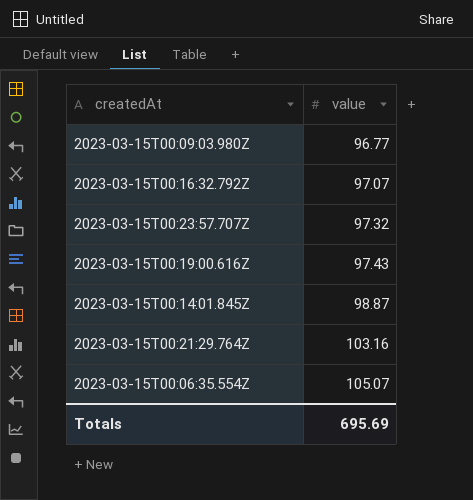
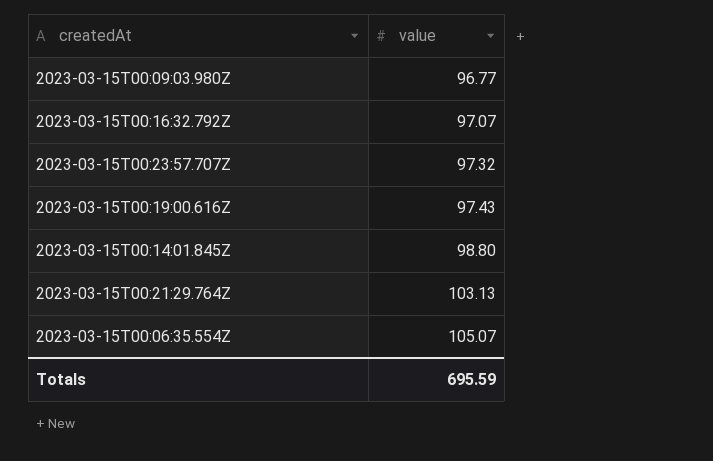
2023-03-15T00:14:01.845Z | value: 98.87 -> 98.80
2023-03-15T00:21:29.764Z | value: 103.16 -> 103.13
Totals | value: 695.69 -> 695.59

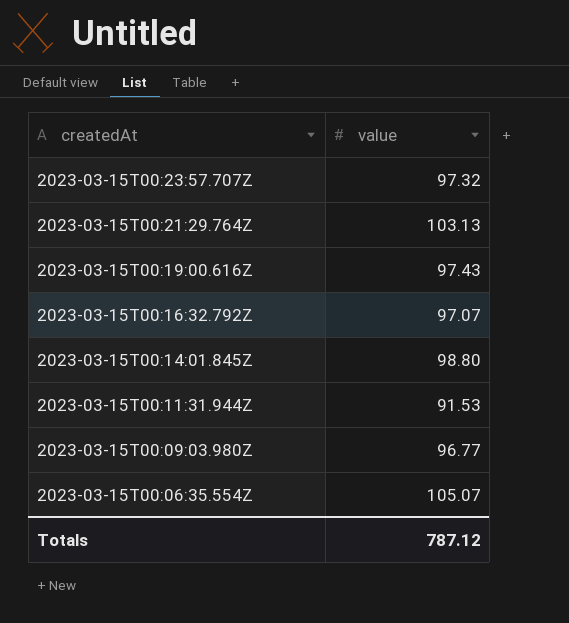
row order: value ascending -> createdAt descending
row 2023-03-15T00:11:31.944Z: none -> 91.53
Totals | value: 695.59 -> 787.12

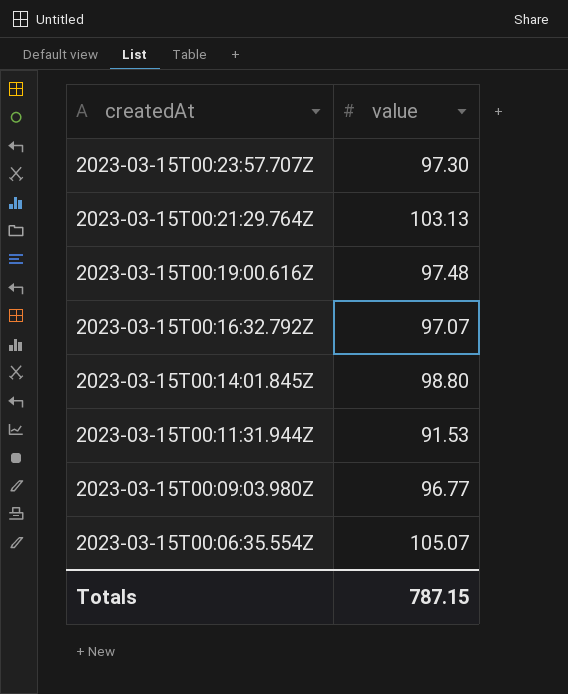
2023-03-15T00:23:57.707Z | value: 97.32 -> 97.30
2023-03-15T00:19:00.616Z | value: 97.43 -> 97.48
Totals | value: 787.12 -> 787.15

